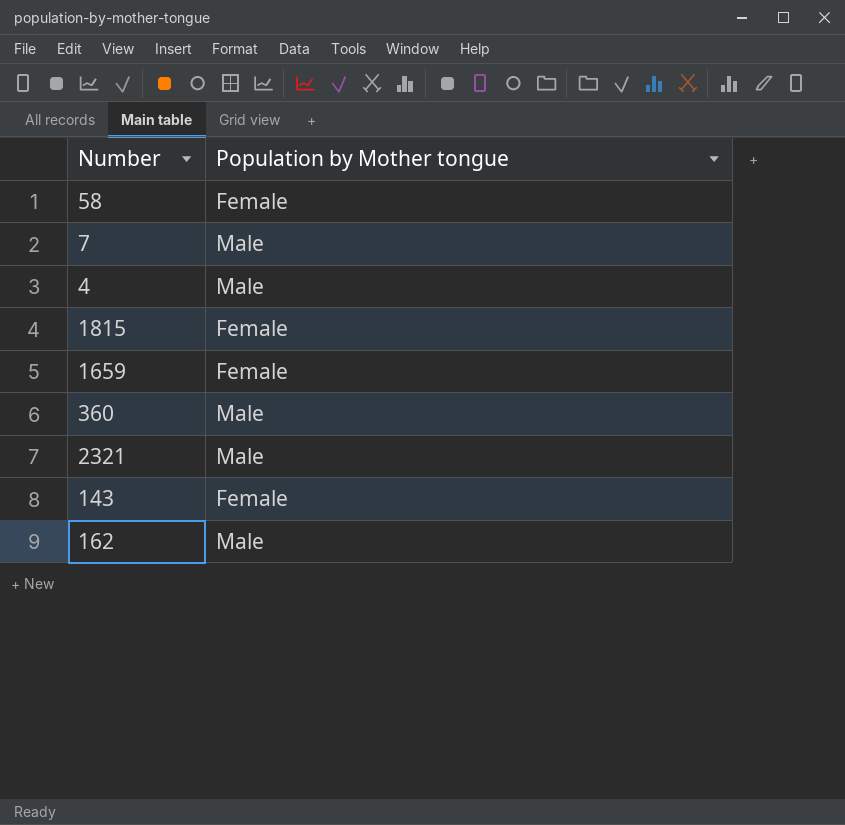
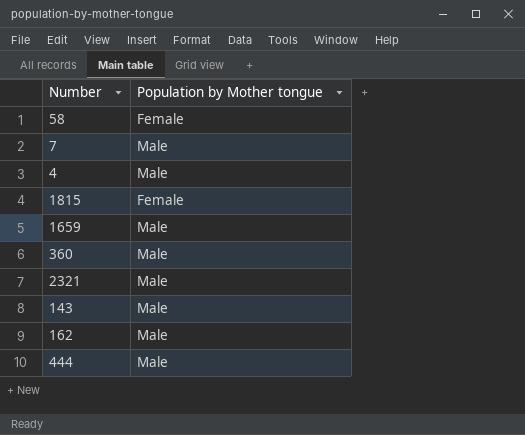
1659 | Population by Mother tongue: Female -> Male
143 | Population by Mother tongue: Female -> Male
row 444: none -> Male

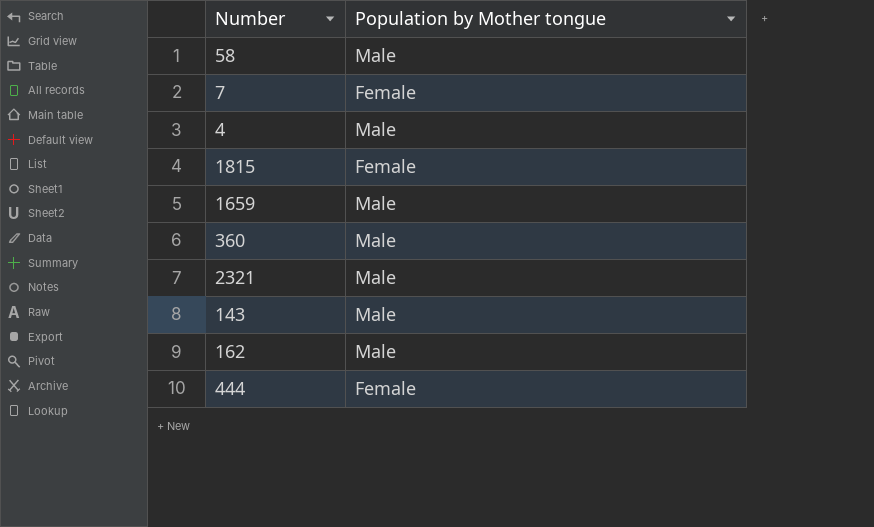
58 | Population by Mother tongue: Female -> Male
7 | Population by Mother tongue: Male -> Female
444 | Population by Mother tongue: Male -> Female

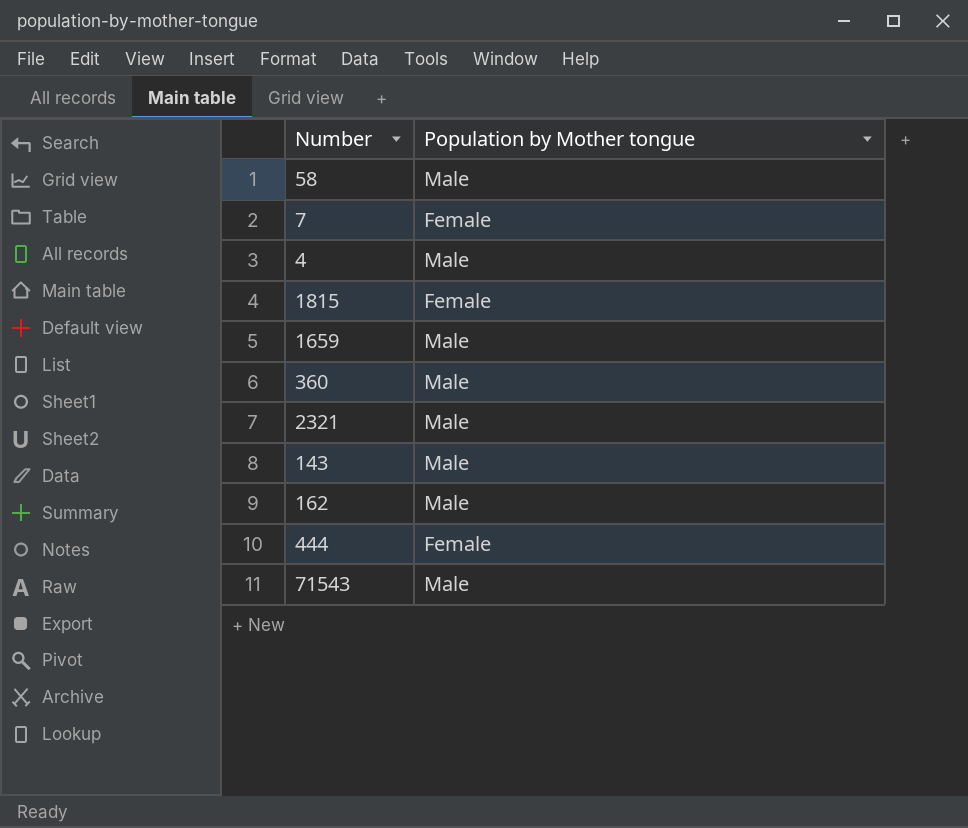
row 71543: none -> Male

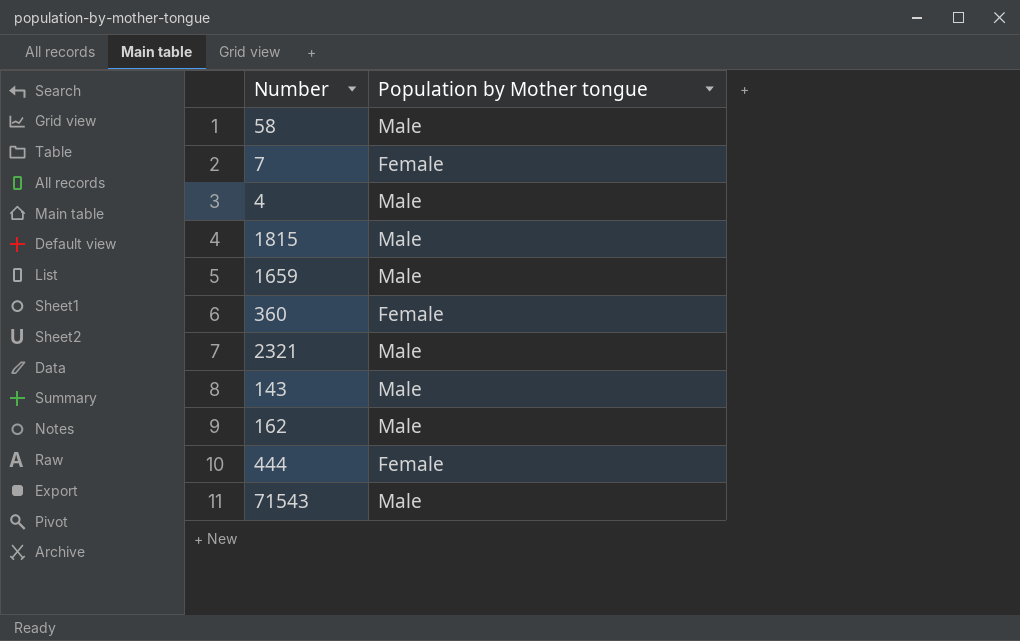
1815 | Population by Mother tongue: Female -> Male
360 | Population by Mother tongue: Male -> Female

